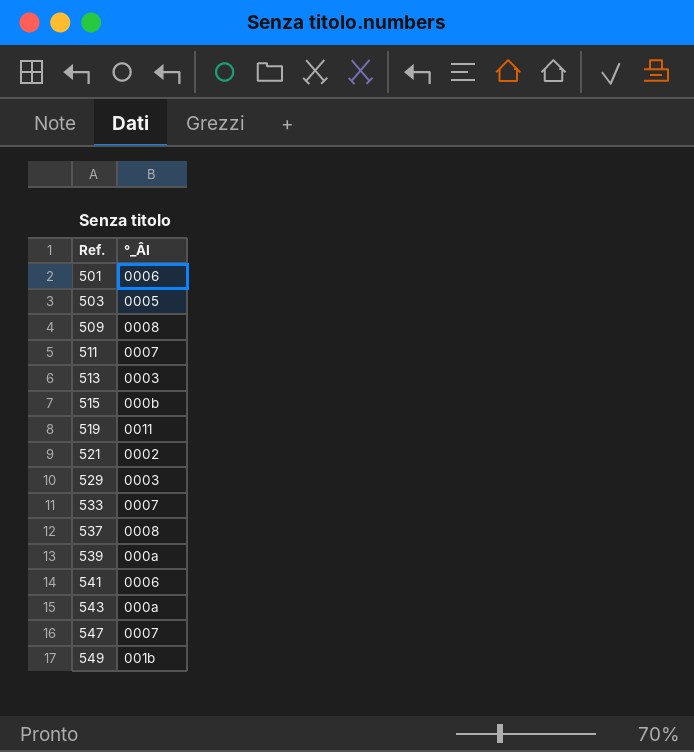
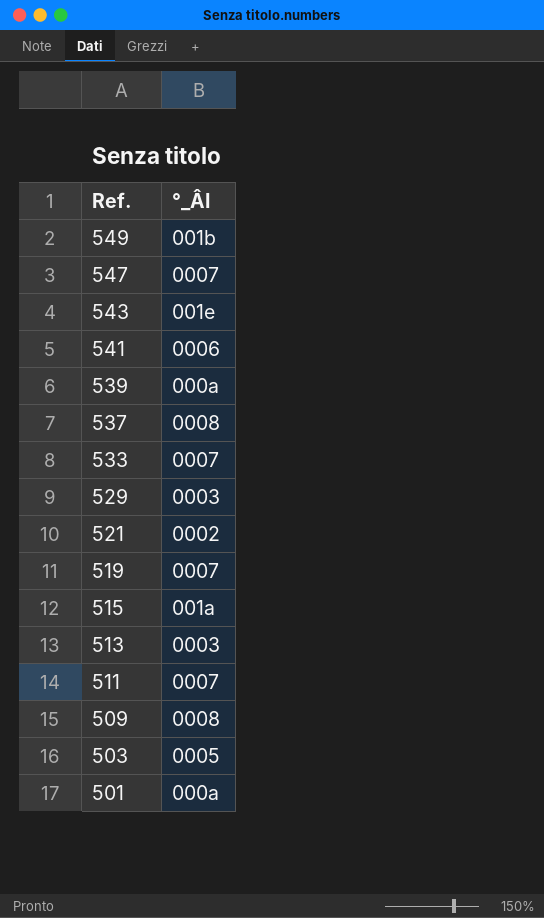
row order: Ref. ascending -> Ref. descending
543 | °_ÂI: 000a -> 001e
519 | °_ÂI: 0011 -> 0007
515 | °_ÂI: 000b -> 001a
501 | °_ÂI: 0006 -> 000a

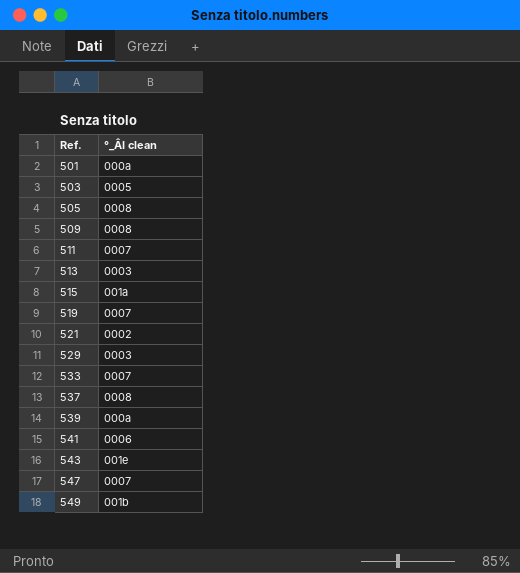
row order: Ref. descending -> Ref. ascending
column name: °_ÂI -> °_ÂI clean
row 505: none -> 0008

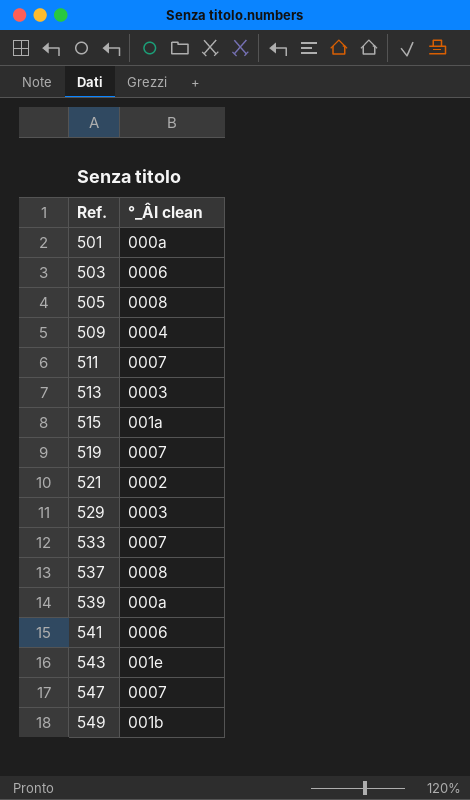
503 | °_ÂI clean: 0005 -> 0006
509 | °_ÂI clean: 0008 -> 0004

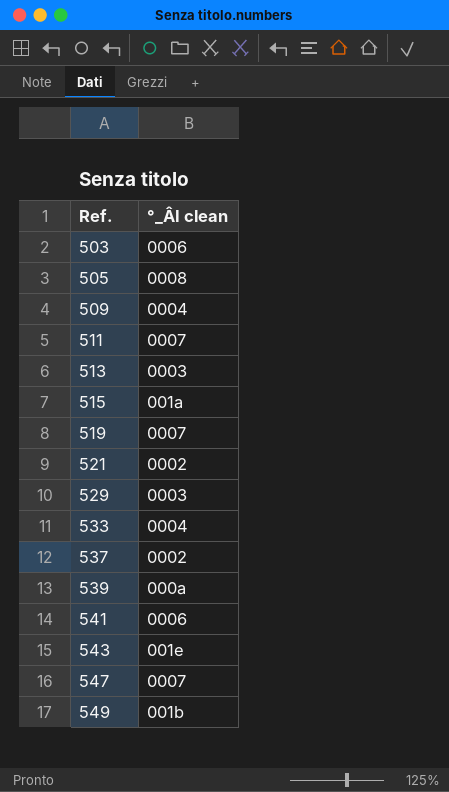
row 501: 000a -> none
533 | °_ÂI clean: 0007 -> 0004
537 | °_ÂI clean: 0008 -> 0002

